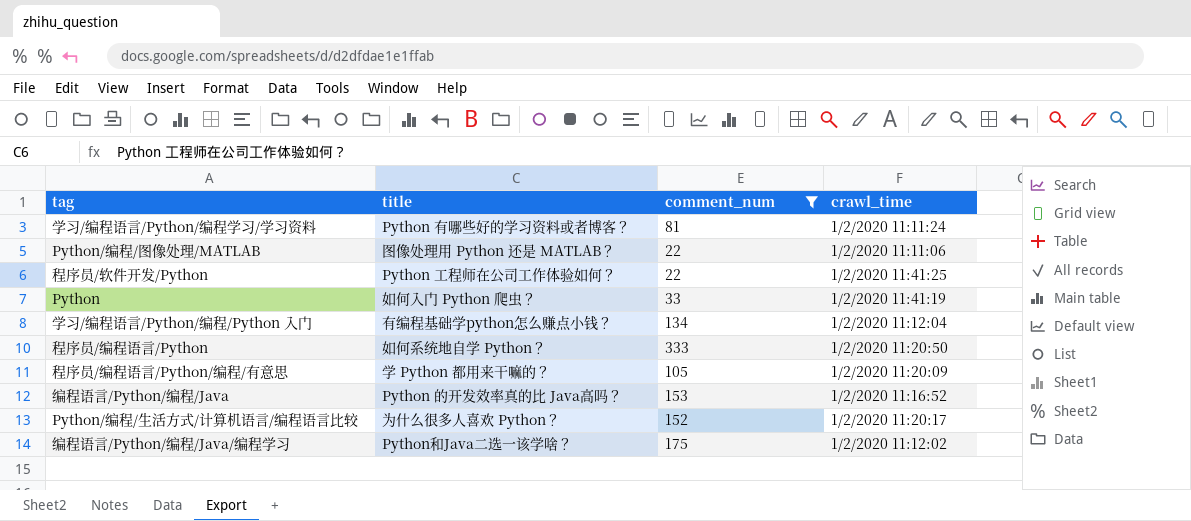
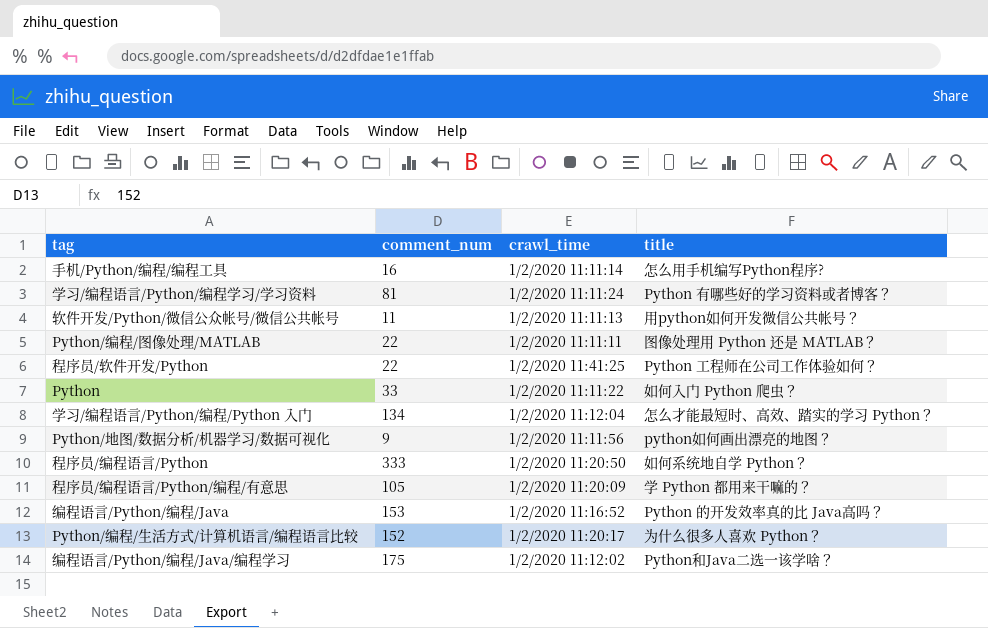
filter: comment_num >= 22 -> none
column title | position: 2 -> 4
Python/编程/图像处理/MATLAB | crawl_time: 1/2/2020 11:11:06 -> 1/2/2020 11:11:11
Python | crawl_time: 1/2/2020 11:41:19 -> 1/2/2020 11:11:22
学习/编程语言/Python/编程/Python 入门 | title: 有编程基础学python怎么赚点小钱？ -> 怎么才能最短时、高效、踏实的学习 Python？

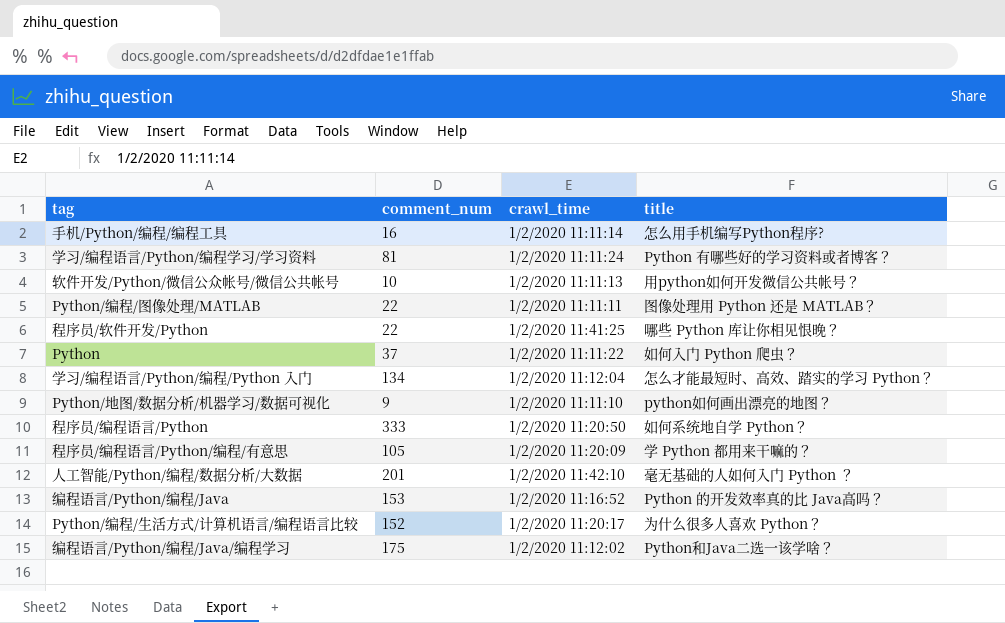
软件开发/Python/微信公众帐号/微信公共帐号 | comment_num: 11 -> 10
程序员/软件开发/Python | title: Python 工程师在公司工作体验如何？ -> 哪些 Python 库让你相见恨晚？
Python | comment_num: 33 -> 37
Python/地图/数据分析/机器学习/数据可视化 | crawl_time: 1/2/2020 11:11:56 -> 1/2/2020 11:11:10
row 人工智能/Python/编程/数据分析/大数据: none -> 201 | 1/2/2020 11:42:10 | 毫无基础的人如何入门 Python ？

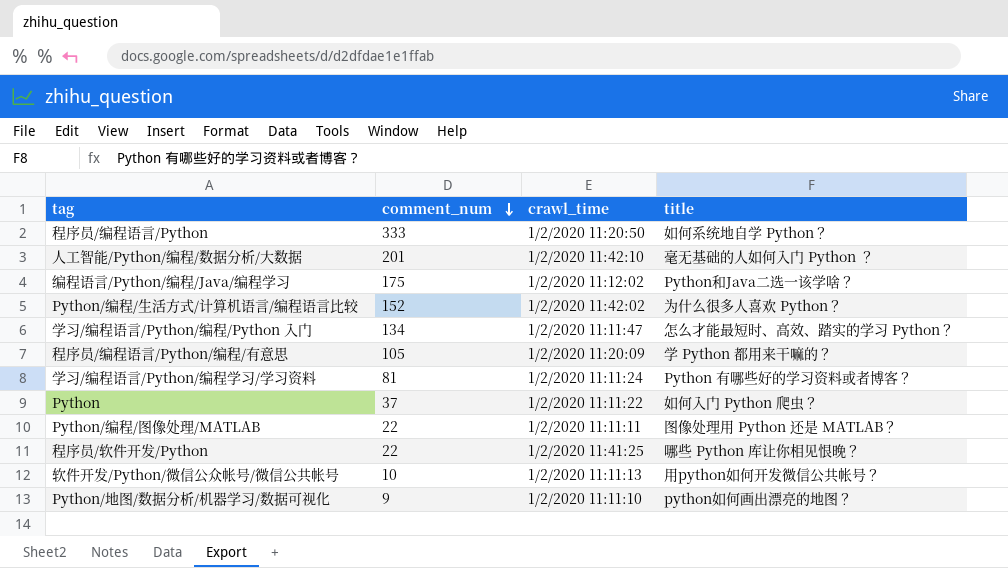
row order: none -> comment_num descending
row 手机/Python/编程/编程工具: 16 | 1/2/2020 11:11:14 | 怎么用手机编写Python程序? -> none
row 编程语言/Python/编程/Java: 153 | 1/2/2020 11:16:52 | Python 的开发效率真的比 Java高吗？ -> none
Python/编程/生活方式/计算机语言/编程语言比较 | crawl_time: 1/2/2020 11:20:17 -> 1/2/2020 11:42:02
学习/编程语言/Python/编程/Python 入门 | crawl_time: 1/2/2020 11:12:04 -> 1/2/2020 11:11:47

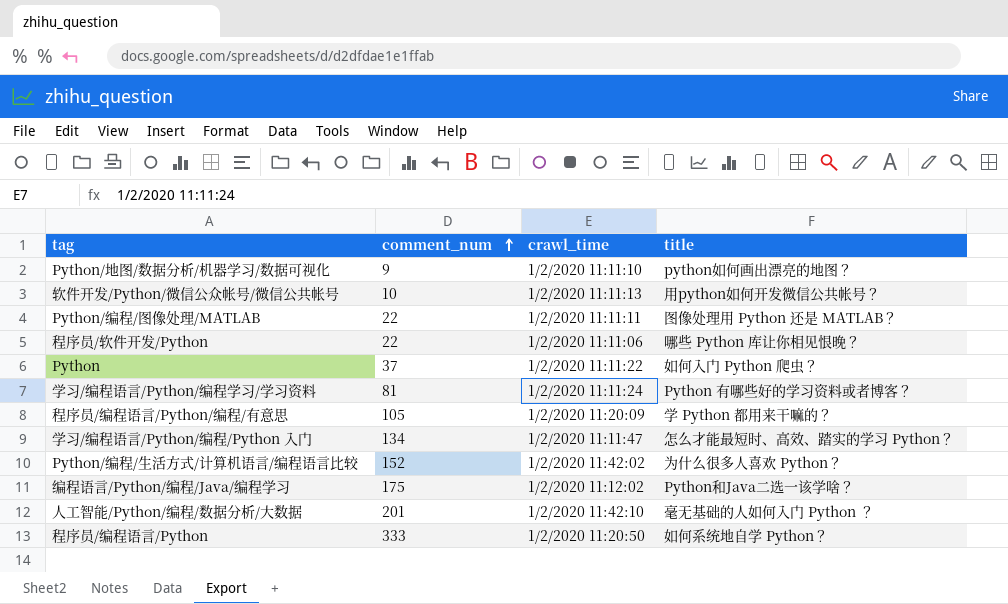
row order: comment_num descending -> comment_num ascending
程序员/软件开发/Python | crawl_time: 1/2/2020 11:41:25 -> 1/2/2020 11:11:06

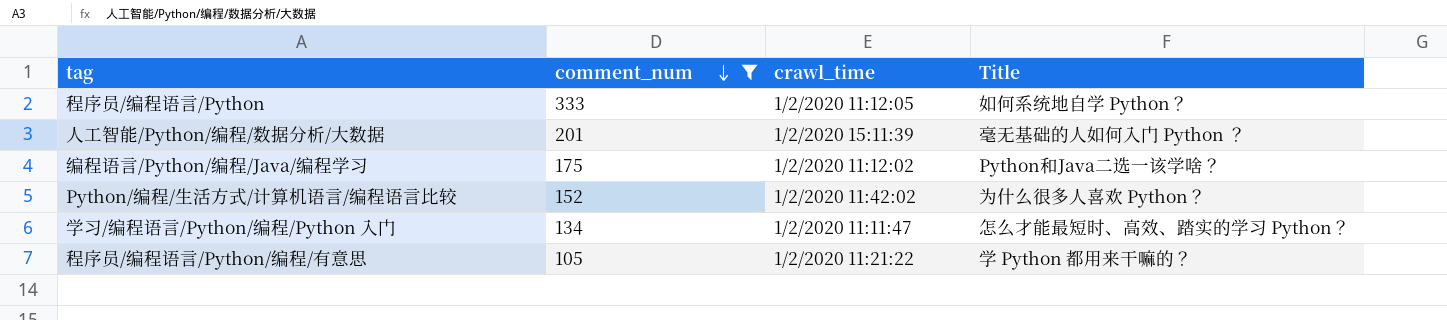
filter: none -> comment_num >= 105
row order: comment_num ascending -> comment_num descending
column name: title -> Title
程序员/编程语言/Python | crawl_time: 1/2/2020 11:20:50 -> 1/2/2020 11:12:05
人工智能/Python/编程/数据分析/大数据 | crawl_time: 1/2/2020 11:42:10 -> 1/2/2020 15:11:39
程序员/编程语言/Python/编程/有意思 | crawl_time: 1/2/2020 11:20:09 -> 1/2/2020 11:21:22

